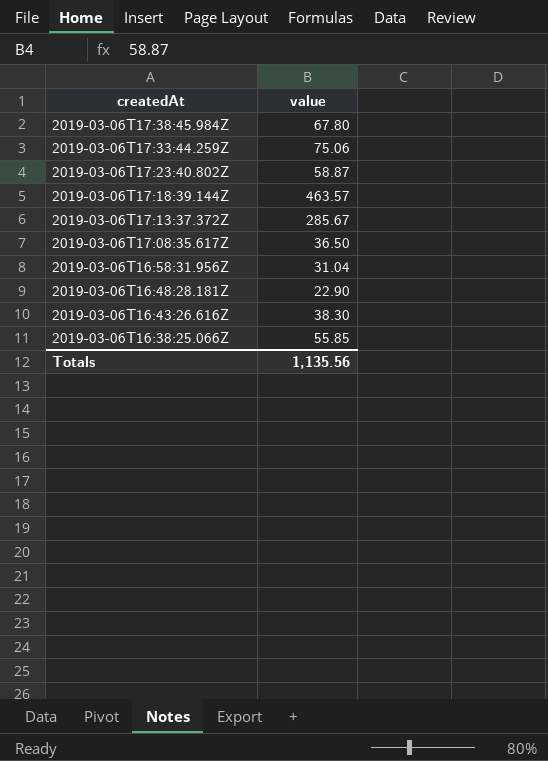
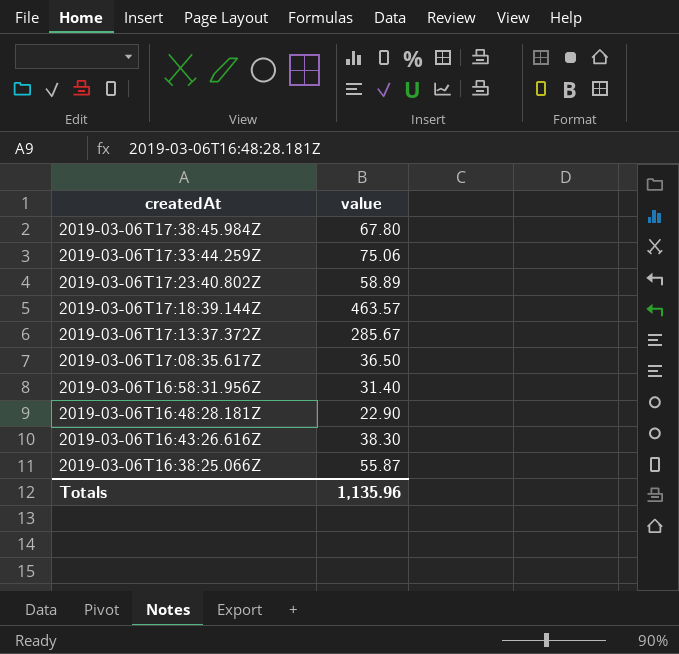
2019-03-06T17:23:40.802Z | value: 58.87 -> 58.89
2019-03-06T16:58:31.956Z | value: 31.04 -> 31.40
2019-03-06T16:38:25.066Z | value: 55.85 -> 55.87
Totals | value: 1,135.56 -> 1,135.96

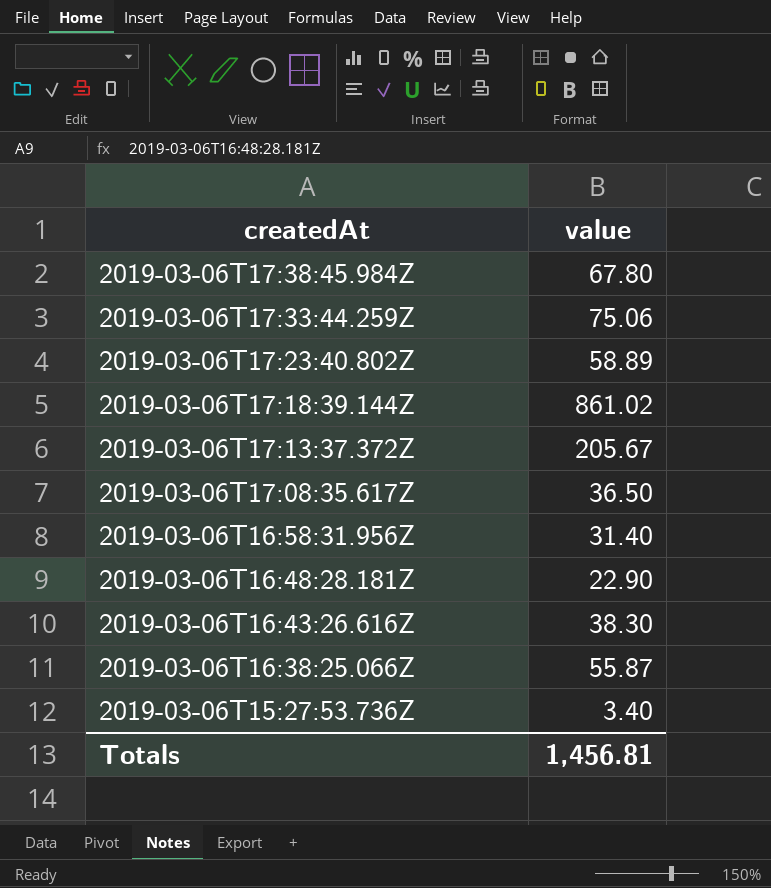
2019-03-06T17:18:39.144Z | value: 463.57 -> 861.02
2019-03-06T17:13:37.372Z | value: 285.67 -> 205.67
row 2019-03-06T15:27:53.736Z: none -> 3.40
Totals | value: 1,135.96 -> 1,456.81

